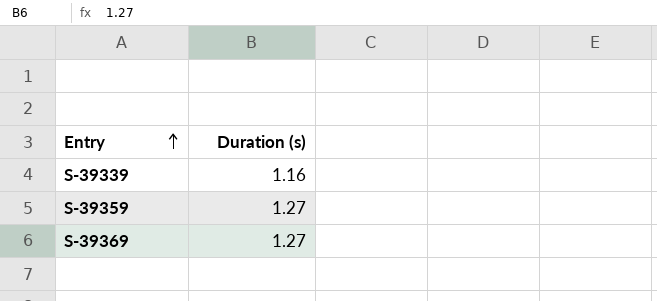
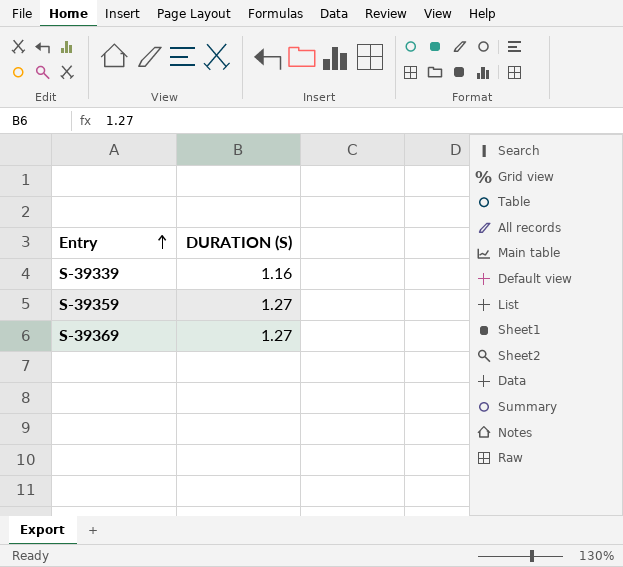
column name: Duration (s) -> DURATION (S)

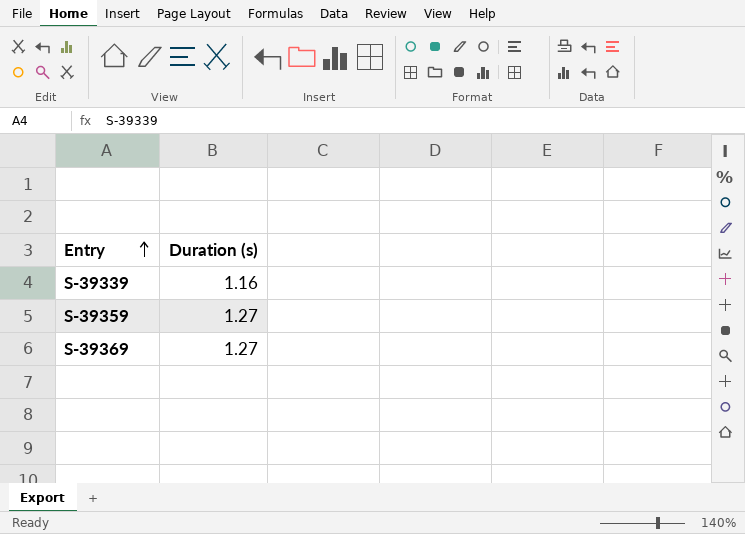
column name: DURATION (S) -> Duration (s)

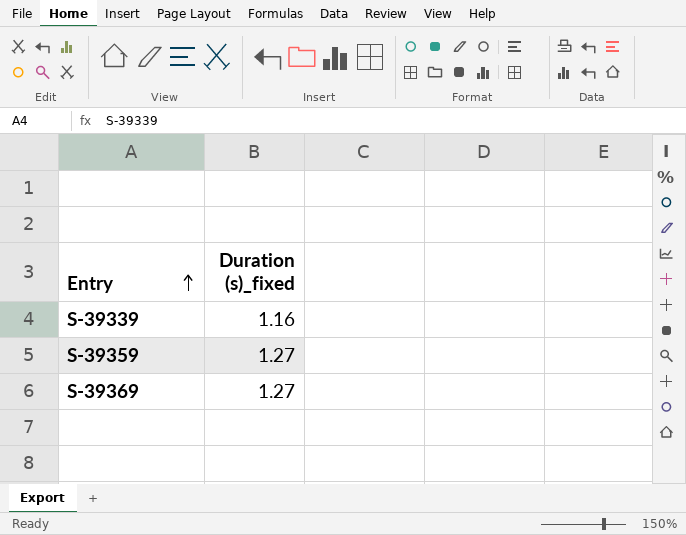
column name: Duration (s) -> Duration (s)_fixed

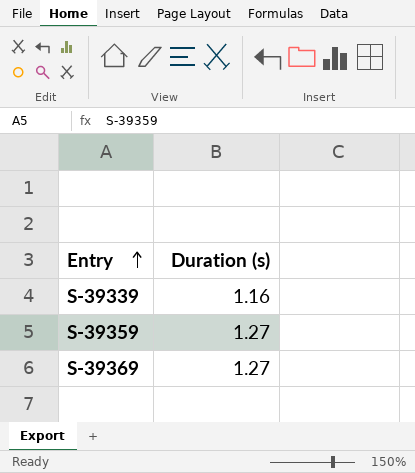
column name: Duration (s)_fixed -> Duration (s)

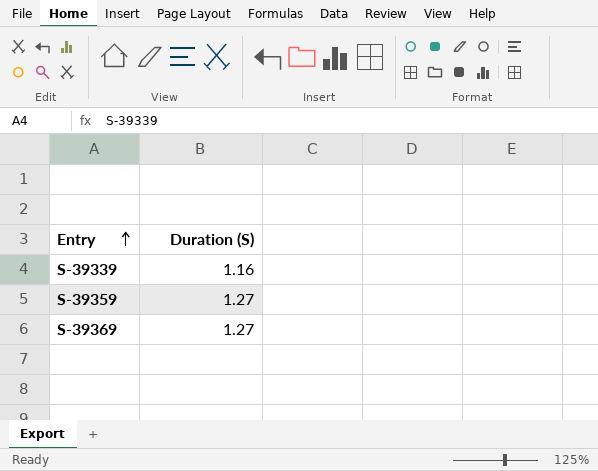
column name: Duration (s) -> Duration (S)

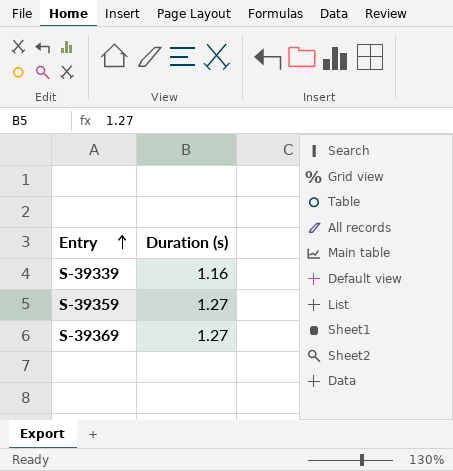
column name: Duration (S) -> Duration (s)

